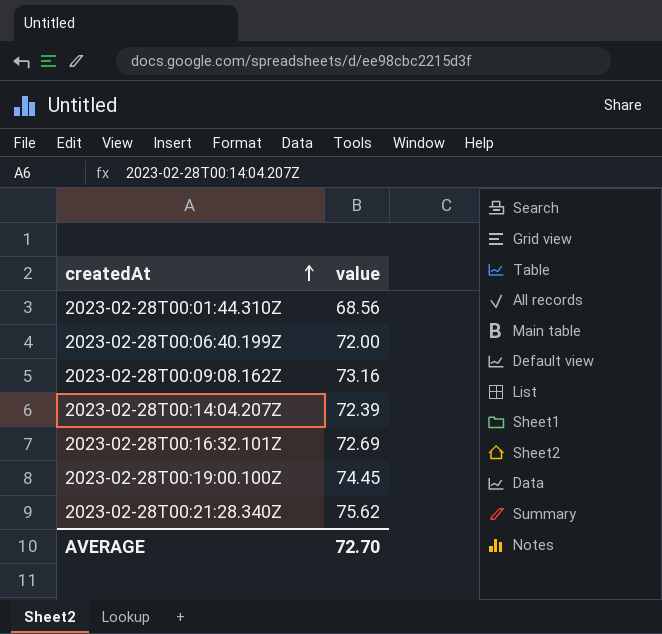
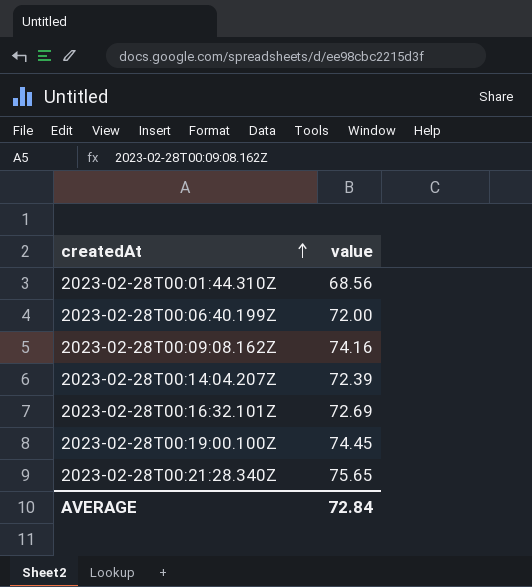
2023-02-28T00:09:08.162Z | value: 73.16 -> 74.16
2023-02-28T00:21:28.340Z | value: 75.62 -> 75.65
AVERAGE | value: 72.70 -> 72.84

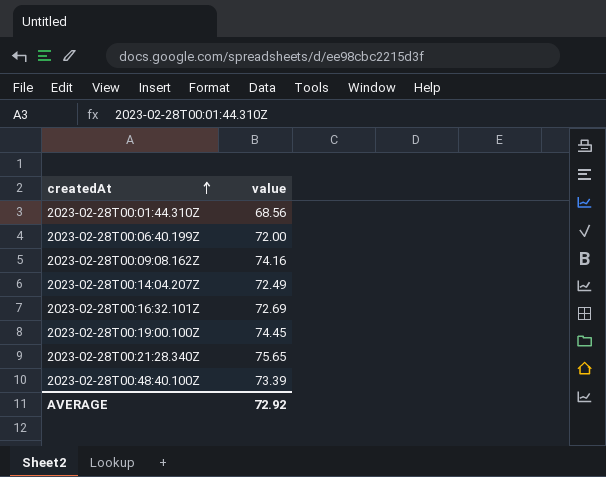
2023-02-28T00:14:04.207Z | value: 72.39 -> 72.49
row 2023-02-28T00:48:40.100Z: none -> 73.39
AVERAGE | value: 72.84 -> 72.92

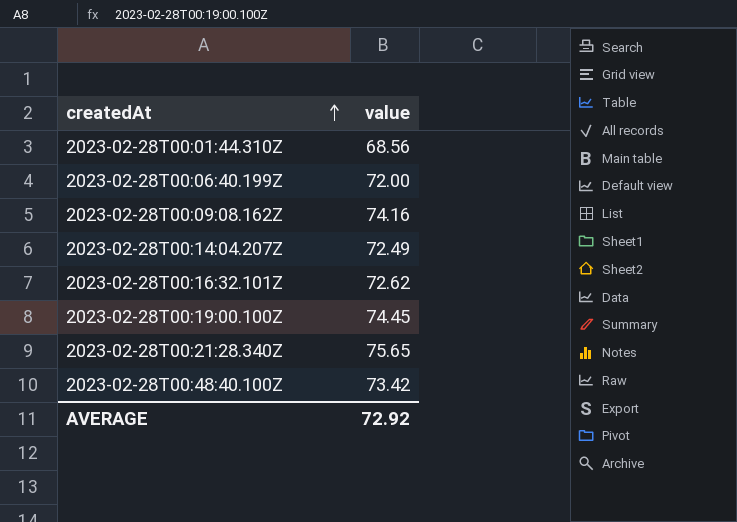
2023-02-28T00:16:32.101Z | value: 72.69 -> 72.62
2023-02-28T00:48:40.100Z | value: 73.39 -> 73.42

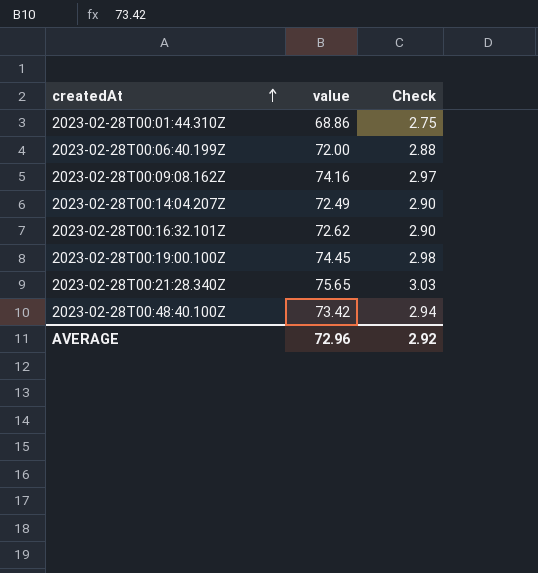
column Check | formula: none -> [value] * 0.04
2023-02-28T00:01:44.310Z | value: 68.56 -> 68.86
AVERAGE | value: 72.92 -> 72.96

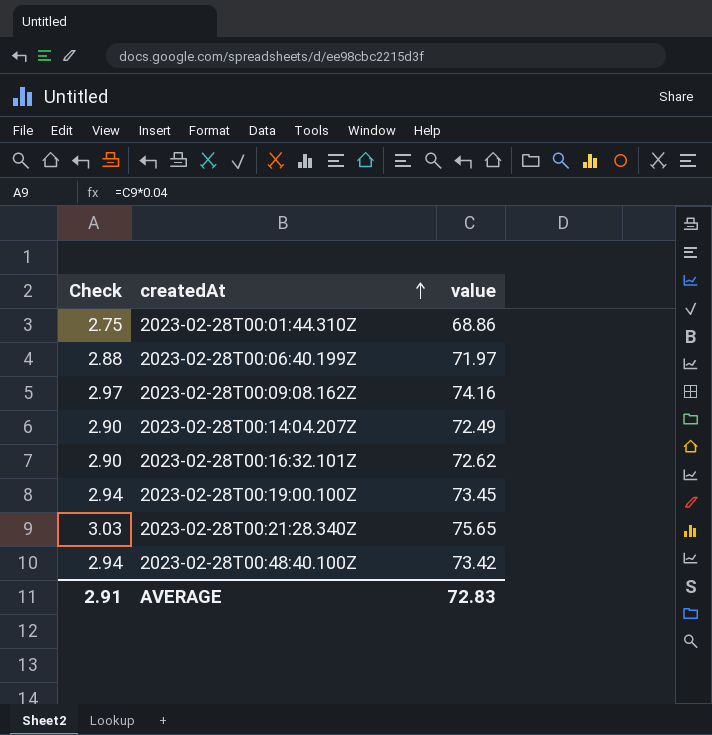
column Check | position: 3 -> 1
2023-02-28T00:06:40.199Z | value: 72.00 -> 71.97
2023-02-28T00:19:00.100Z | Check: 2.98 -> 2.94
2023-02-28T00:19:00.100Z | value: 74.45 -> 73.45
AVERAGE | Check: 2.92 -> 2.91
AVERAGE | value: 72.96 -> 72.83

